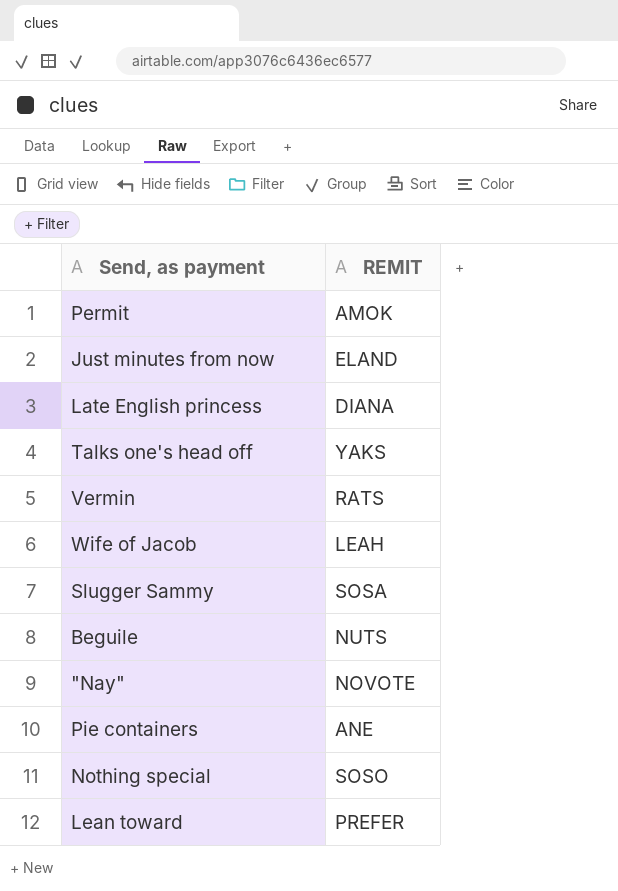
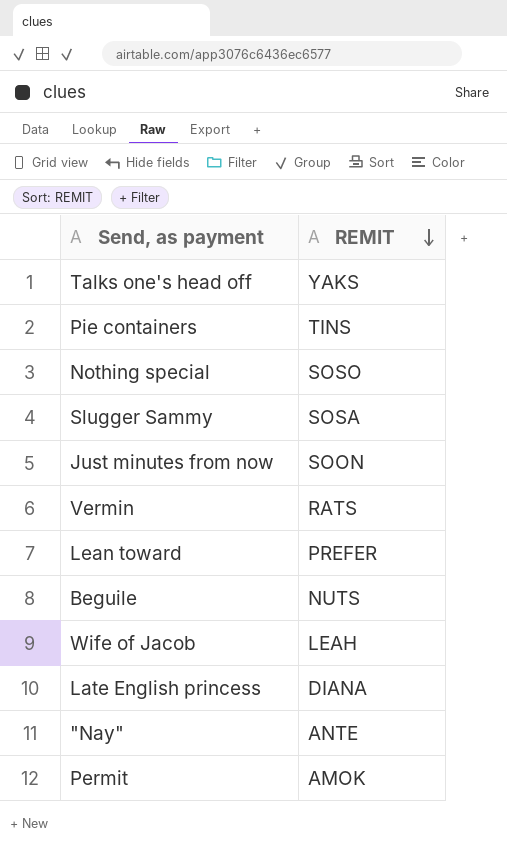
row order: none -> REMIT descending
Pie containers | REMIT: ANE -> TINS
Just minutes from now | REMIT: ELAND -> SOON
"Nay" | REMIT: NOVOTE -> ANTE

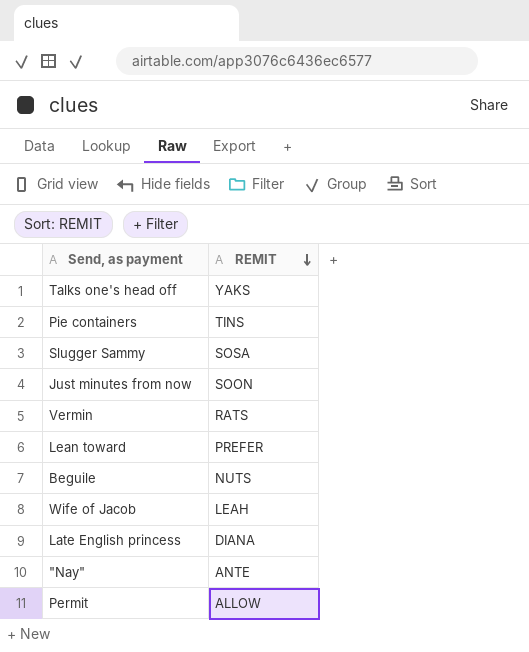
row Nothing special: SOSO -> none
Permit | REMIT: AMOK -> ALLOW

